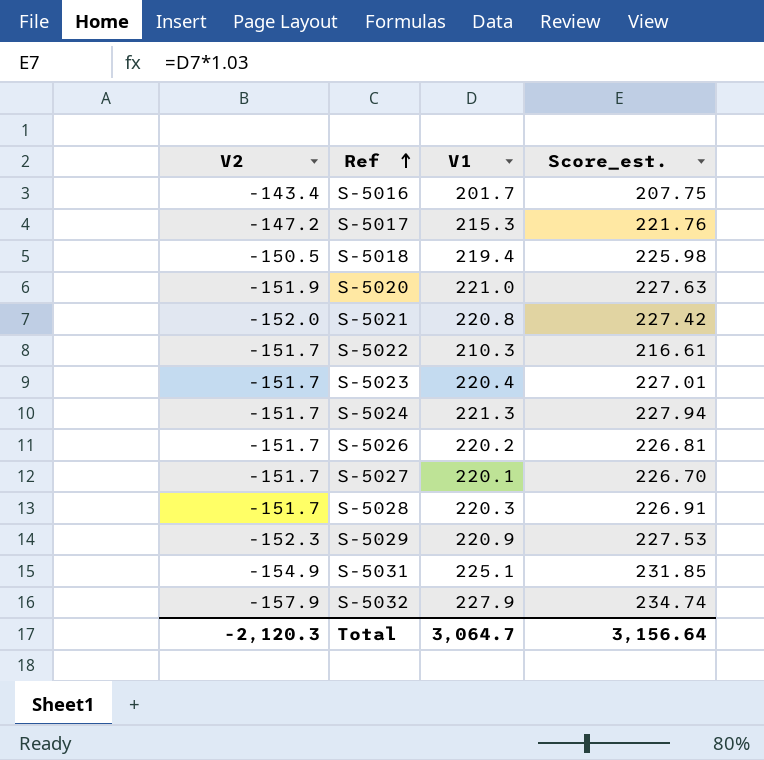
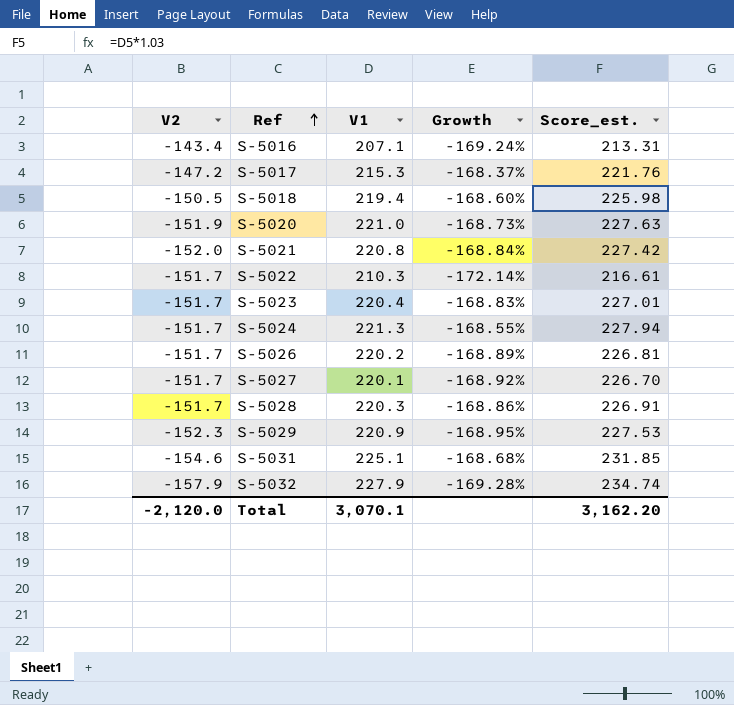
column Growth | formula: none -> ([V2] - [V1]) / [V1]
S-5016 | V1: 201.7 -> 207.1
S-5016 | Score_est.: 207.75 -> 213.31
S-5031 | V2: -154.9 -> -154.6
Total | V2: -2,120.3 -> -2,120.0
Total | V1: 3,064.7 -> 3,070.1
Total | Score_est.: 3,156.64 -> 3,162.20

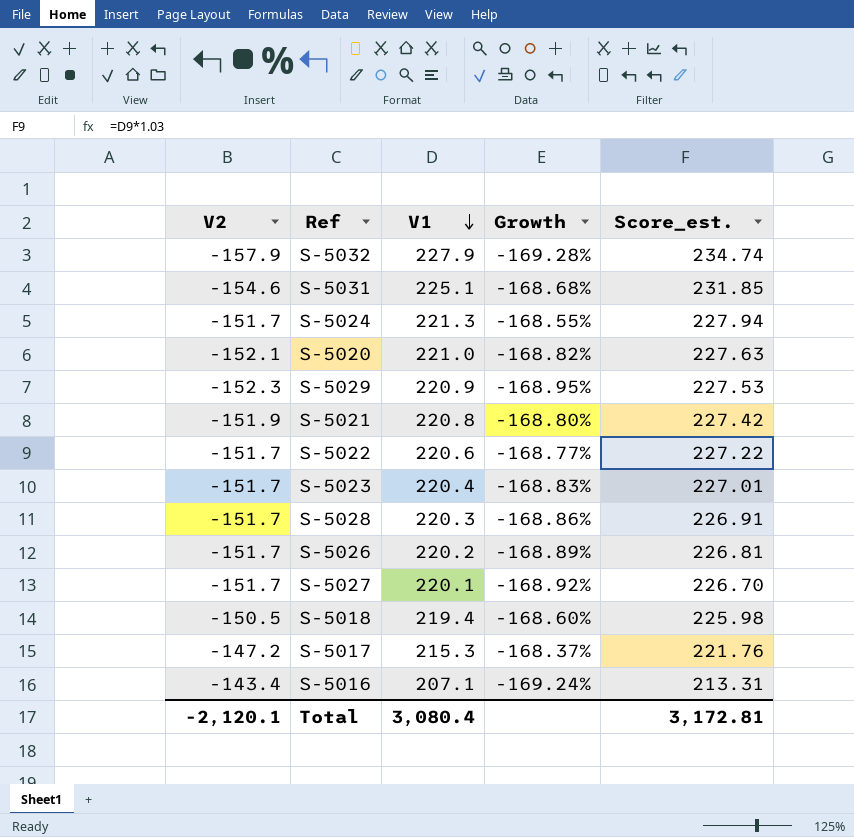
row order: Ref ascending -> V1 descending
S-5020 | V2: -151.9 -> -152.1
S-5020 | Growth: -168.73% -> -168.82%
S-5021 | V2: -152.0 -> -151.9
S-5021 | Growth: -168.84% -> -168.80%
S-5022 | V1: 210.3 -> 220.6
S-5022 | Growth: -172.14% -> -168.77%
S-5022 | Score_est.: 216.61 -> 227.22
Total | V2: -2,120.0 -> -2,120.1
Total | V1: 3,070.1 -> 3,080.4
Total | Score_est.: 3,162.20 -> 3,172.81

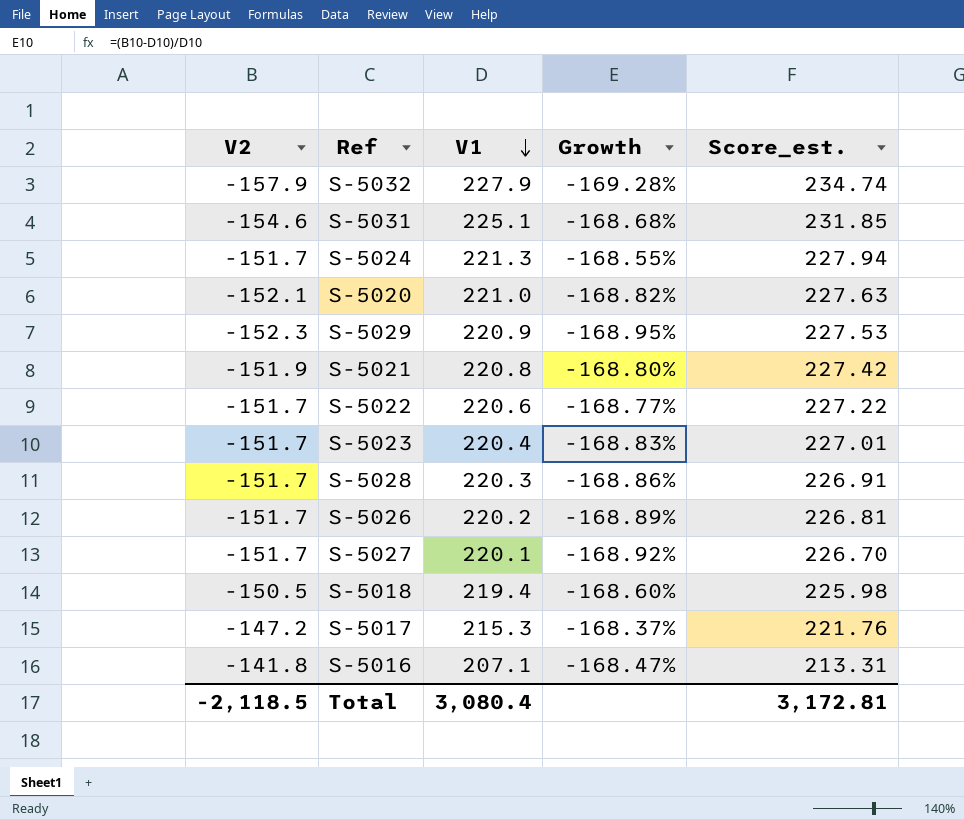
S-5016 | V2: -143.4 -> -141.8
S-5016 | Growth: -169.24% -> -168.47%
Total | V2: -2,120.1 -> -2,118.5

